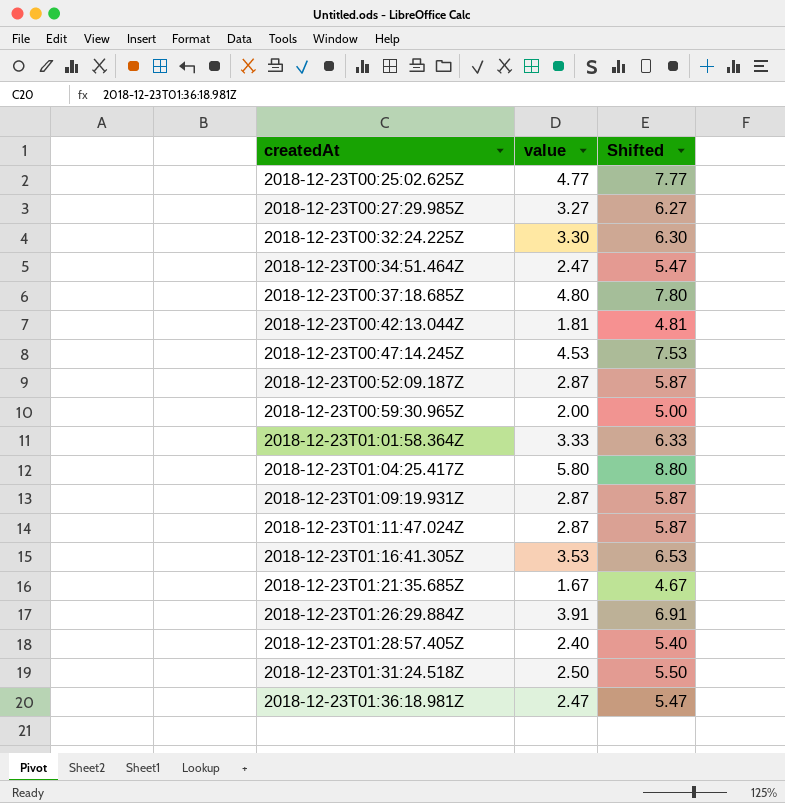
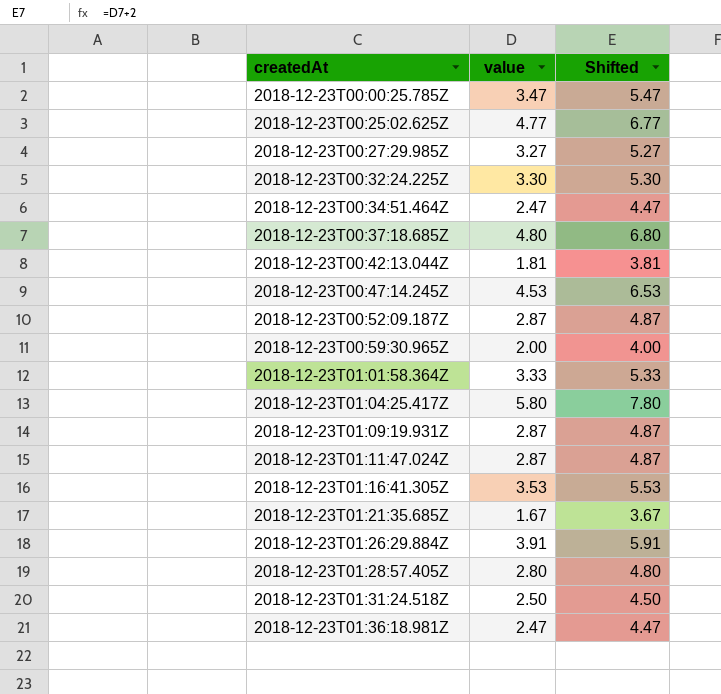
column Shifted | formula: [value] + 3 -> [value] + 2
row 2018-12-23T00:00:25.785Z: none -> 3.47 | 5.47
2018-12-23T01:28:57.405Z | value: 2.40 -> 2.80

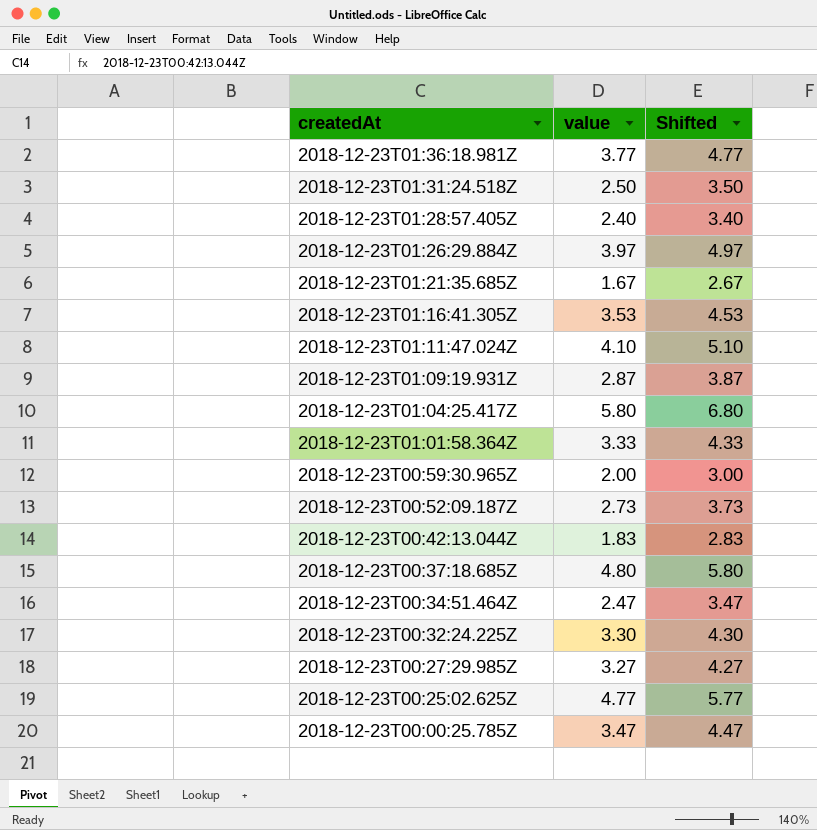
row order: createdAt ascending -> createdAt descending
column Shifted | formula: [value] + 2 -> [value] + 1
row 2018-12-23T00:47:14.245Z: 4.53 | 6.53 -> none
2018-12-23T01:36:18.981Z | value: 2.47 -> 3.77
2018-12-23T01:28:57.405Z | value: 2.80 -> 2.40
2018-12-23T01:26:29.884Z | value: 3.91 -> 3.97
2018-12-23T01:11:47.024Z | value: 2.87 -> 4.10
2018-12-23T00:52:09.187Z | value: 2.87 -> 2.73
2018-12-23T00:42:13.044Z | value: 1.81 -> 1.83

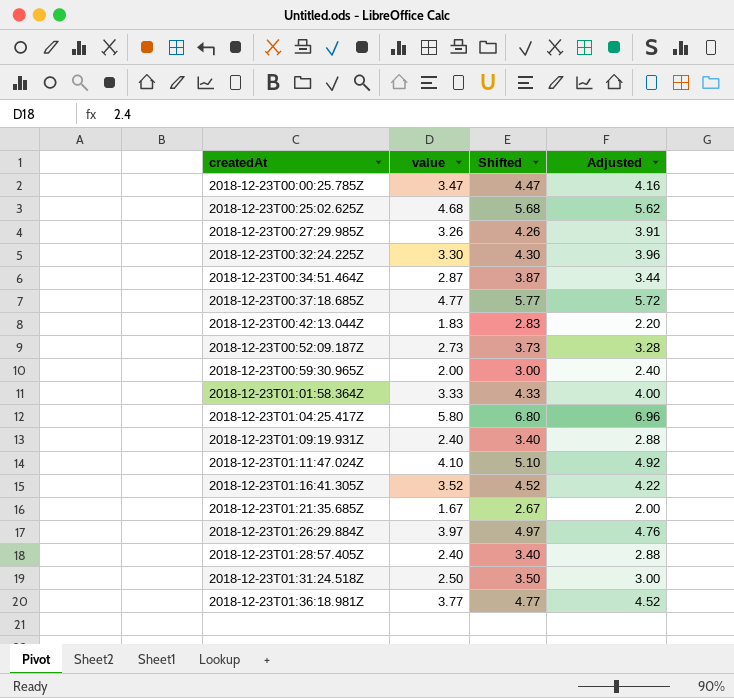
row order: createdAt descending -> createdAt ascending
column Adjusted | formula: none -> [value] * 1.2
2018-12-23T00:25:02.625Z | value: 4.77 -> 4.68
2018-12-23T00:25:02.625Z | Shifted: 5.77 -> 5.68
2018-12-23T00:27:29.985Z | value: 3.27 -> 3.26
2018-12-23T00:27:29.985Z | Shifted: 4.27 -> 4.26
2018-12-23T00:34:51.464Z | value: 2.47 -> 2.87
2018-12-23T00:34:51.464Z | Shifted: 3.47 -> 3.87
2018-12-23T00:37:18.685Z | value: 4.80 -> 4.77
2018-12-23T00:37:18.685Z | Shifted: 5.80 -> 5.77
2018-12-23T01:09:19.931Z | value: 2.87 -> 2.40
2018-12-23T01:09:19.931Z | Shifted: 3.87 -> 3.40
2018-12-23T01:16:41.305Z | value: 3.53 -> 3.52
2018-12-23T01:16:41.305Z | Shifted: 4.53 -> 4.52

